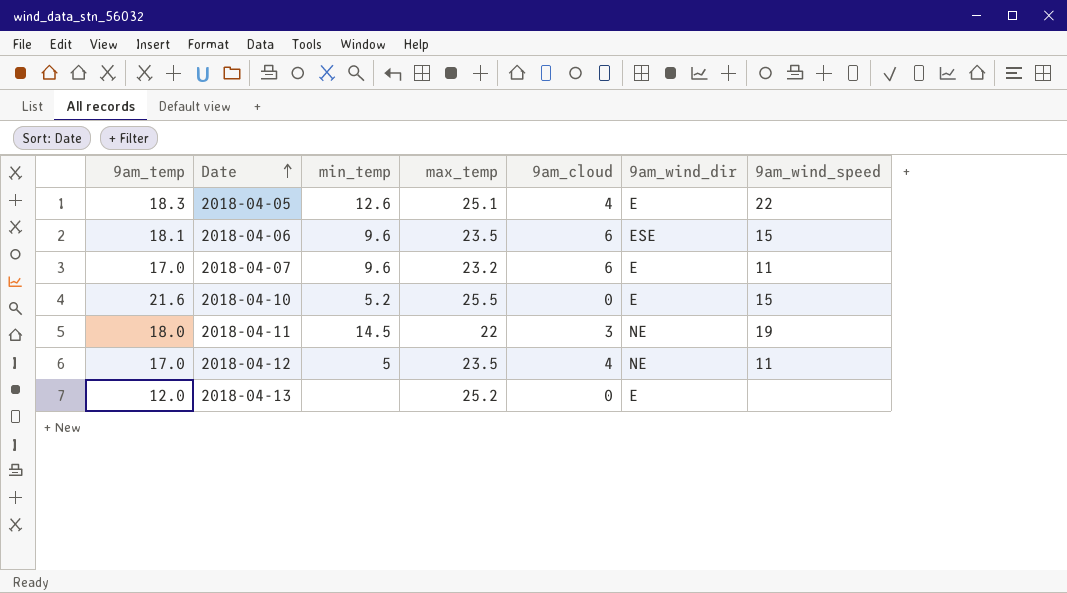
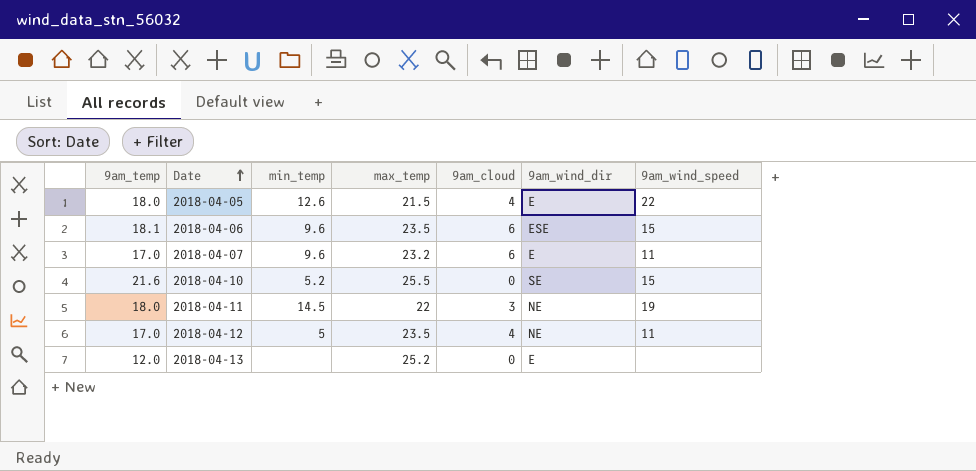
2018-04-05 | 9am_temp: 18.3 -> 18.0
2018-04-05 | max_temp: 25.1 -> 21.5
2018-04-10 | 9am_wind_dir: E -> SE

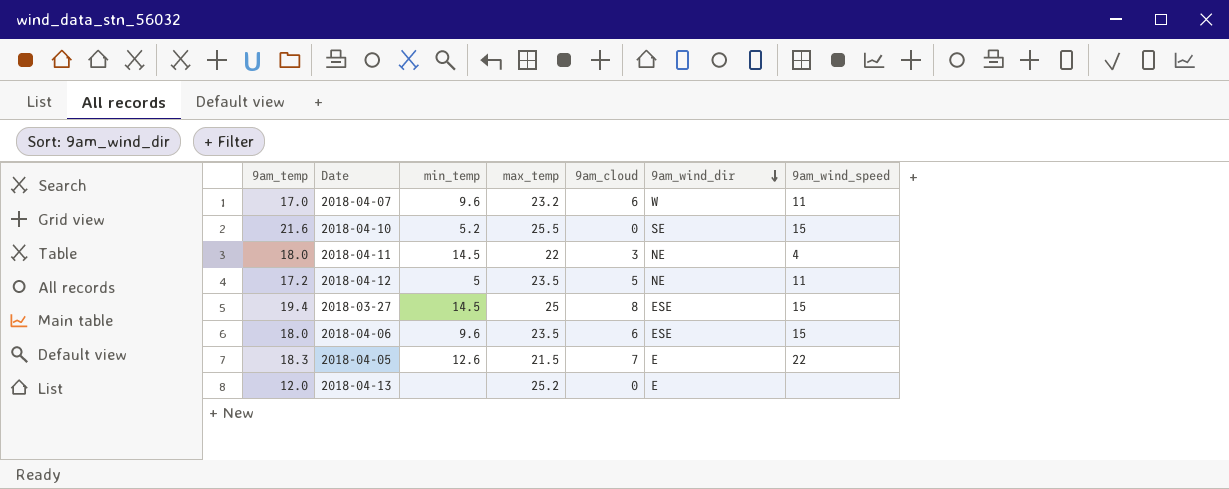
row order: Date ascending -> 9am_wind_dir descending
2018-04-07 | 9am_wind_dir: E -> W
2018-04-11 | 9am_wind_speed: 19 -> 4
2018-04-12 | 9am_temp: 17.0 -> 17.2
2018-04-12 | 9am_cloud: 4 -> 5
row 2018-03-27: none -> 19.4 | 14.5 | 25 | 8 | ESE | 15
2018-04-06 | 9am_temp: 18.1 -> 18.0
2018-04-05 | 9am_temp: 18.0 -> 18.3
2018-04-05 | 9am_cloud: 4 -> 7

